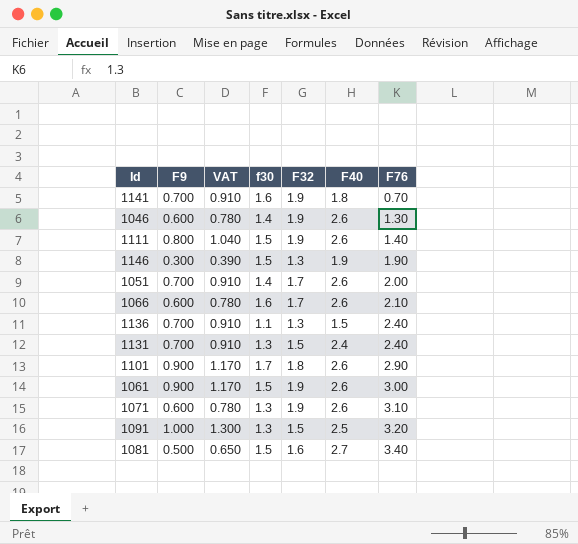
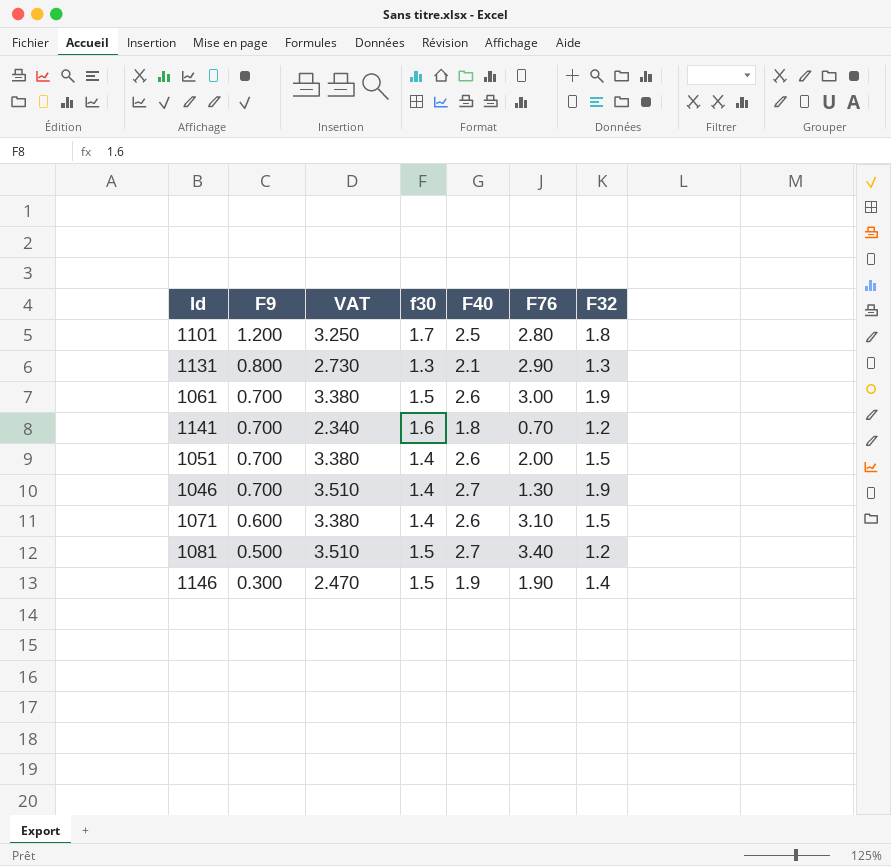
row order: F76 ascending -> F9 descending
column VAT | formula: [F9] * 1.3 -> [F40] * 1.3
column F32 | position: 5 -> 7
row 1111: 0.800 | 1.040 | 1.5 | 1.9 | 2.6 | 1.40 -> none
row 1066: 0.600 | 0.780 | 1.6 | 1.7 | 2.6 | 2.10 -> none
row 1136: 0.700 | 0.910 | 1.1 | 1.3 | 1.5 | 2.40 -> none
row 1091: 1.000 | 1.300 | 1.3 | 1.5 | 2.5 | 3.20 -> none
1101 | F9: 0.900 -> 1.200
1101 | F40: 2.6 -> 2.5
1101 | F76: 2.90 -> 2.80
1131 | F9: 0.700 -> 0.800
1131 | F40: 2.4 -> 2.1
1131 | F76: 2.40 -> 2.90
1131 | F32: 1.5 -> 1.3
1061 | F9: 0.900 -> 0.700
1141 | F32: 1.9 -> 1.2
1051 | F32: 1.7 -> 1.5
1046 | F9: 0.600 -> 0.700
1046 | F40: 2.6 -> 2.7
1071 | f30: 1.3 -> 1.4
1071 | F32: 1.9 -> 1.5
1081 | F32: 1.6 -> 1.2
1146 | F32: 1.3 -> 1.4

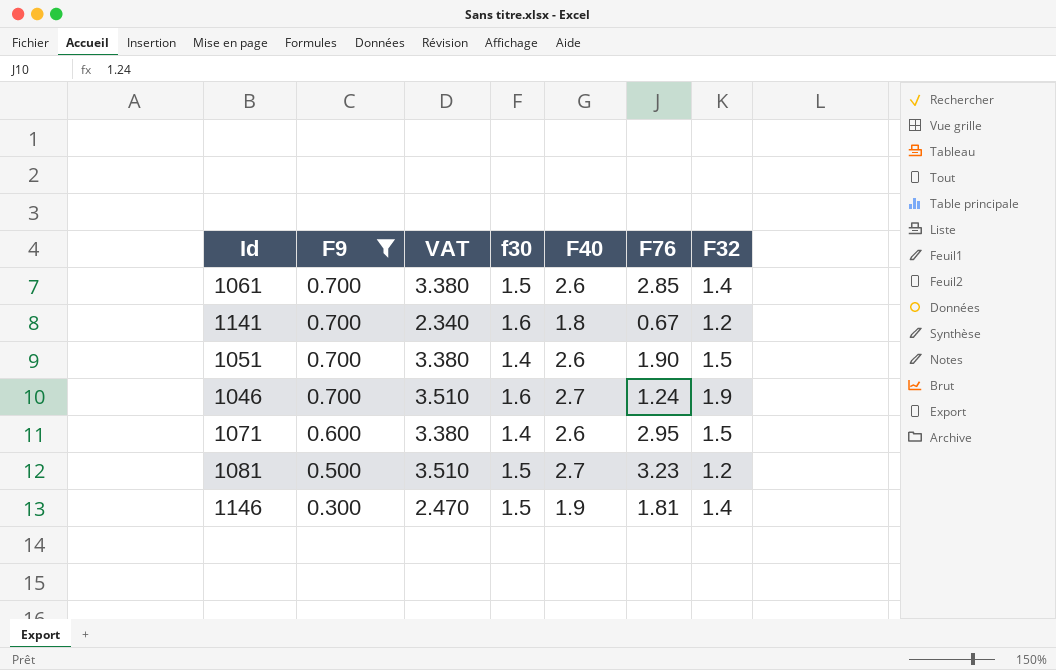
filter: none -> F9 <= 0.700
1061 | F76: 3.00 -> 2.85
1061 | F32: 1.9 -> 1.4
1141 | F76: 0.70 -> 0.67
1051 | F76: 2.00 -> 1.90
1046 | f30: 1.4 -> 1.6
1046 | F76: 1.30 -> 1.24
1071 | F76: 3.10 -> 2.95
1081 | F76: 3.40 -> 3.23
1146 | F76: 1.90 -> 1.81

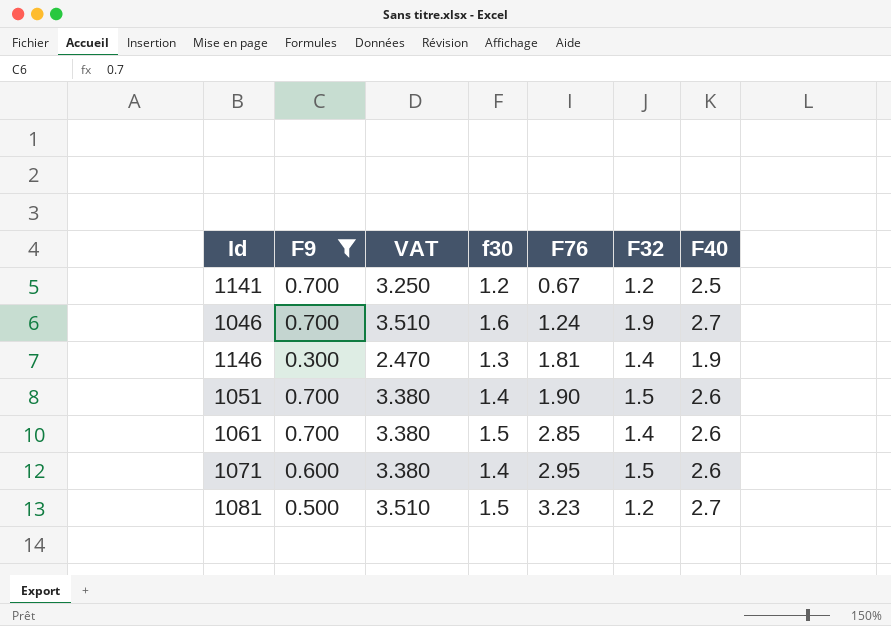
row order: F9 descending -> F76 ascending
column F40 | position: 5 -> 7
1141 | VAT: 2.340 -> 3.250
1141 | f30: 1.6 -> 1.2
1141 | F40: 1.8 -> 2.5
1146 | f30: 1.5 -> 1.3

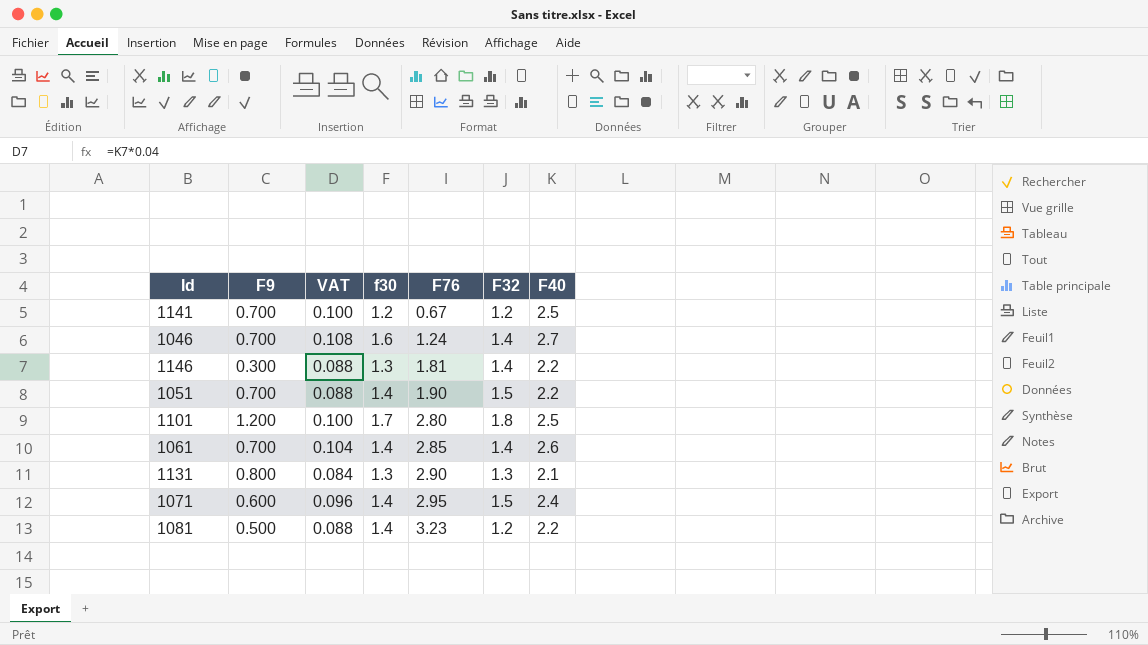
filter: F9 <= 0.700 -> none
column VAT | formula: [F40] * 1.3 -> [F40] * 0.04
1046 | F32: 1.9 -> 1.4
1146 | F40: 1.9 -> 2.2
1051 | F40: 2.6 -> 2.2
1061 | f30: 1.5 -> 1.4
1071 | F40: 2.6 -> 2.4
1081 | f30: 1.5 -> 1.4
1081 | F40: 2.7 -> 2.2

